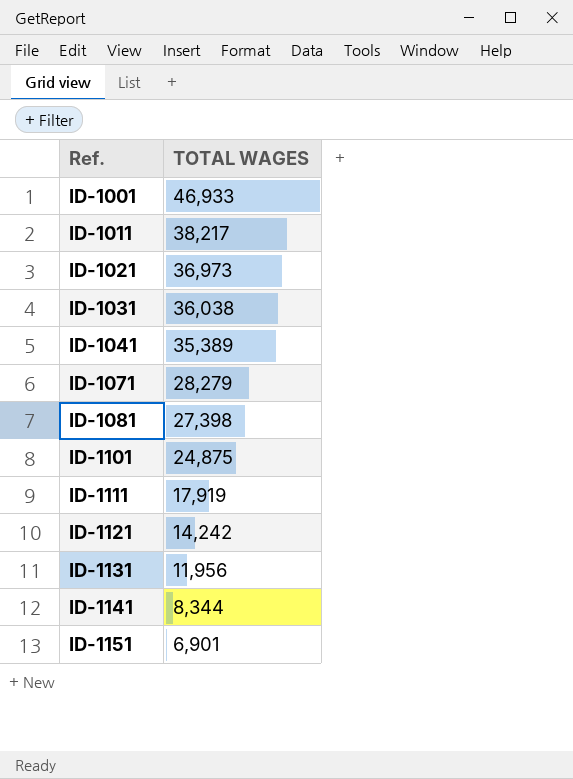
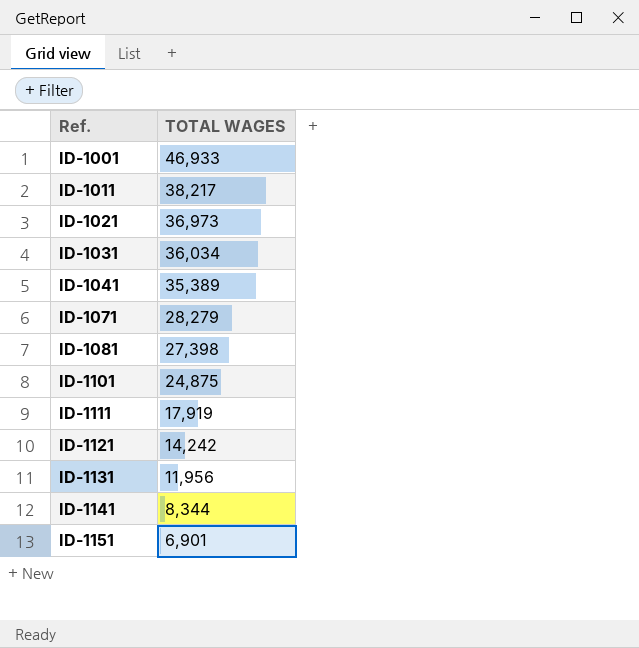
ID-1031 | TOTAL WAGES: 36,038 -> 36,034

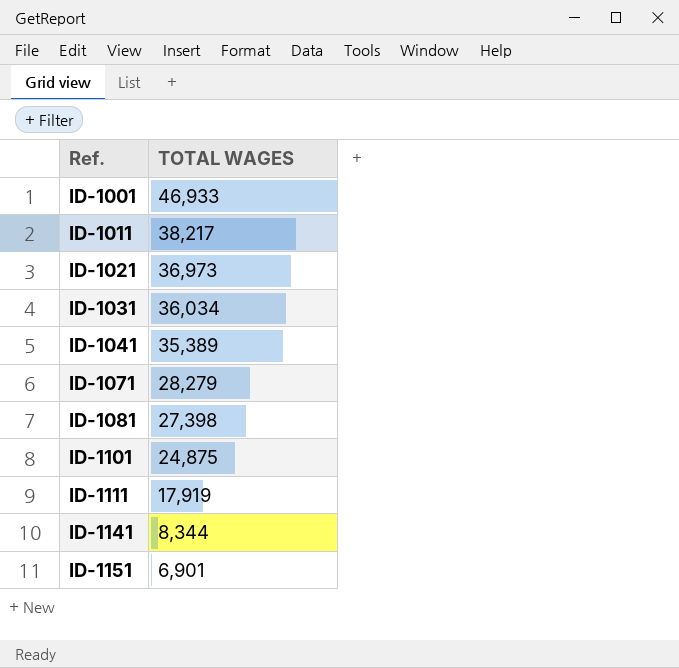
row ID-1121: 14,242 -> none
row ID-1131: 11,956 -> none

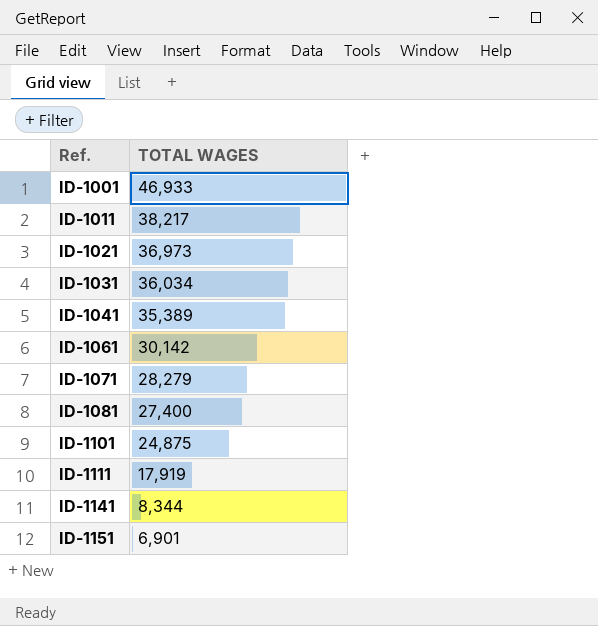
row ID-1061: none -> 30,142
ID-1081 | TOTAL WAGES: 27,398 -> 27,400

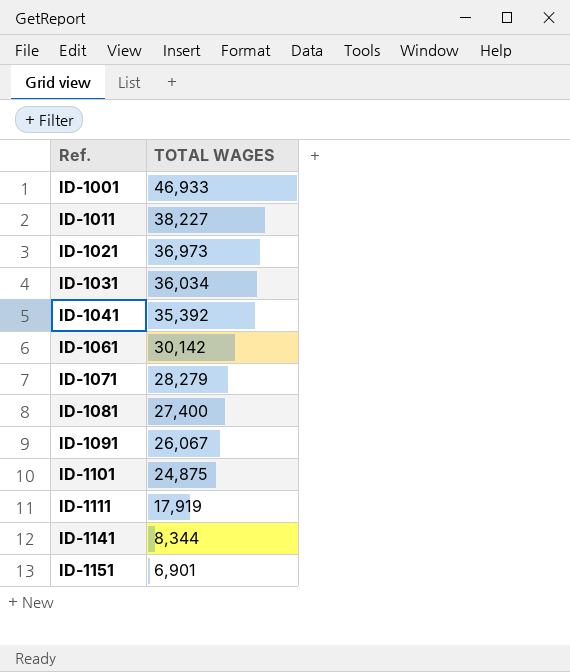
ID-1011 | TOTAL WAGES: 38,217 -> 38,227
ID-1041 | TOTAL WAGES: 35,389 -> 35,392
row ID-1091: none -> 26,067

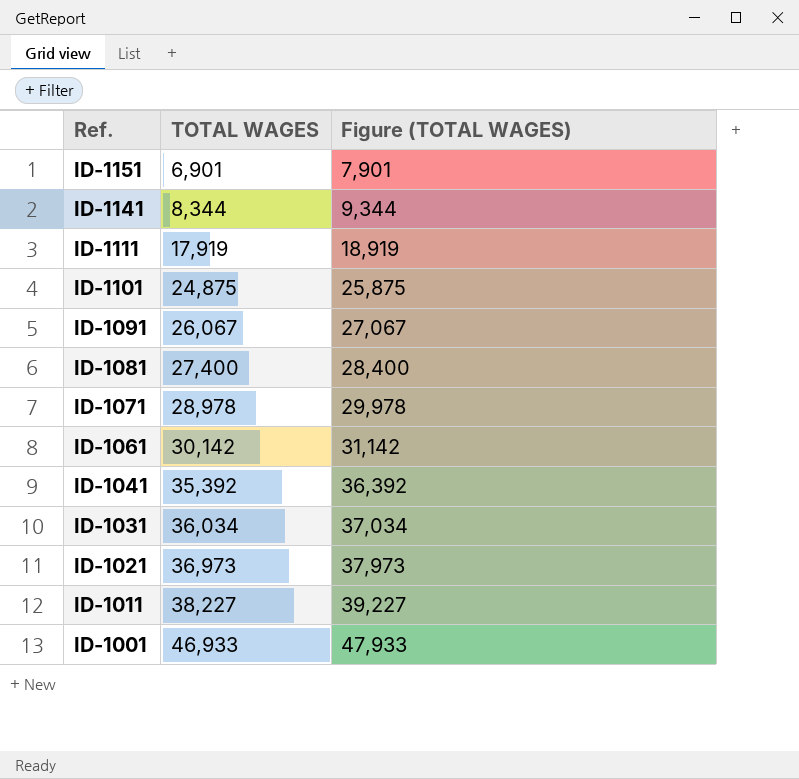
row order: Ref. ascending -> Ref. descending
column Figure (TOTAL WAGES) | formula: none -> [TOTAL WAGES] + 1000
ID-1071 | TOTAL WAGES: 28,279 -> 28,978

